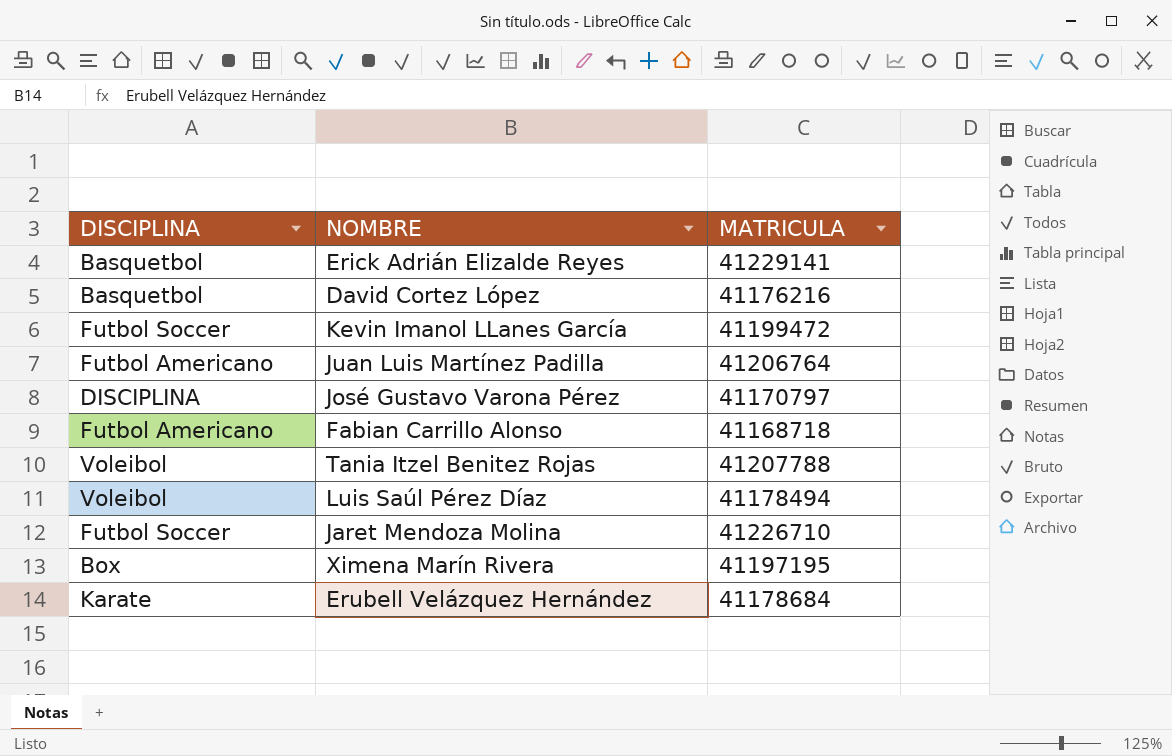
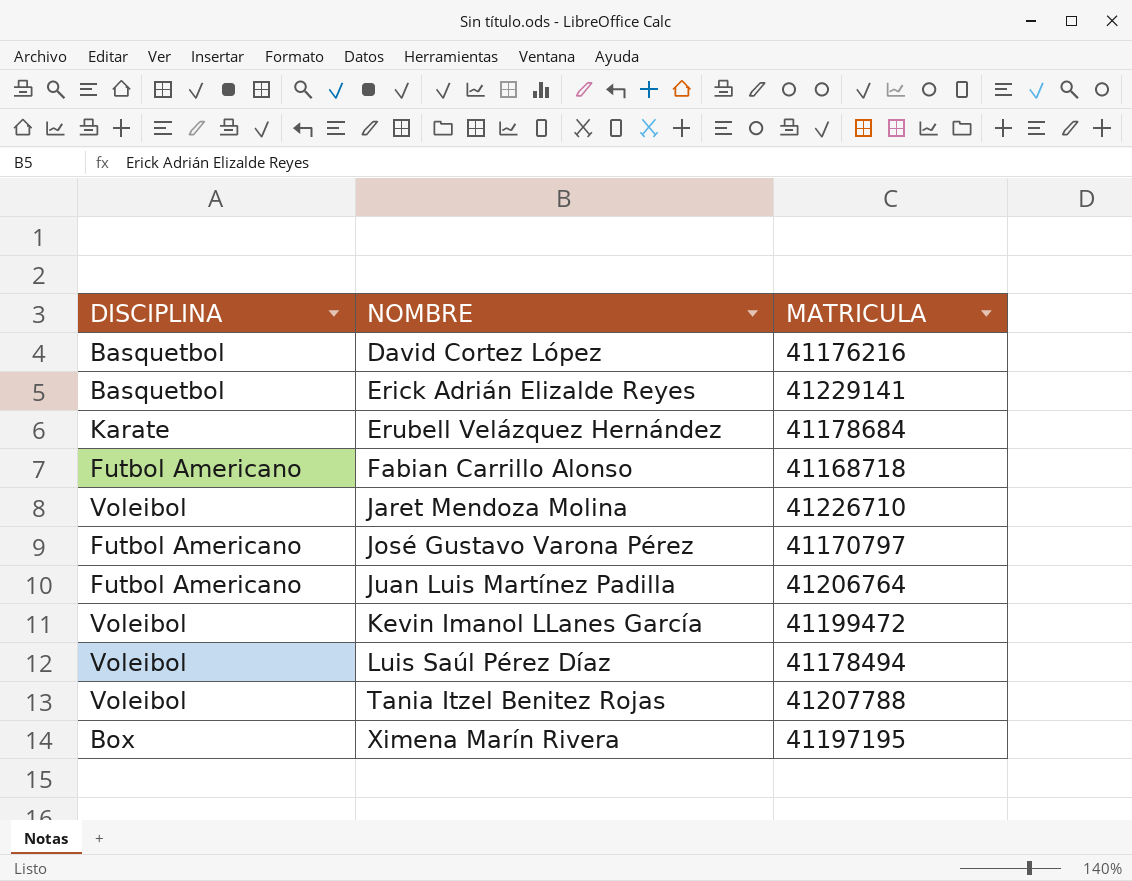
row order: none -> NOMBRE ascending
Jaret Mendoza Molina | DISCIPLINA: Futbol Soccer -> Voleibol
José Gustavo Varona Pérez | DISCIPLINA: DISCIPLINA -> Futbol Americano
Kevin Imanol LLanes García | DISCIPLINA: Futbol Soccer -> Voleibol

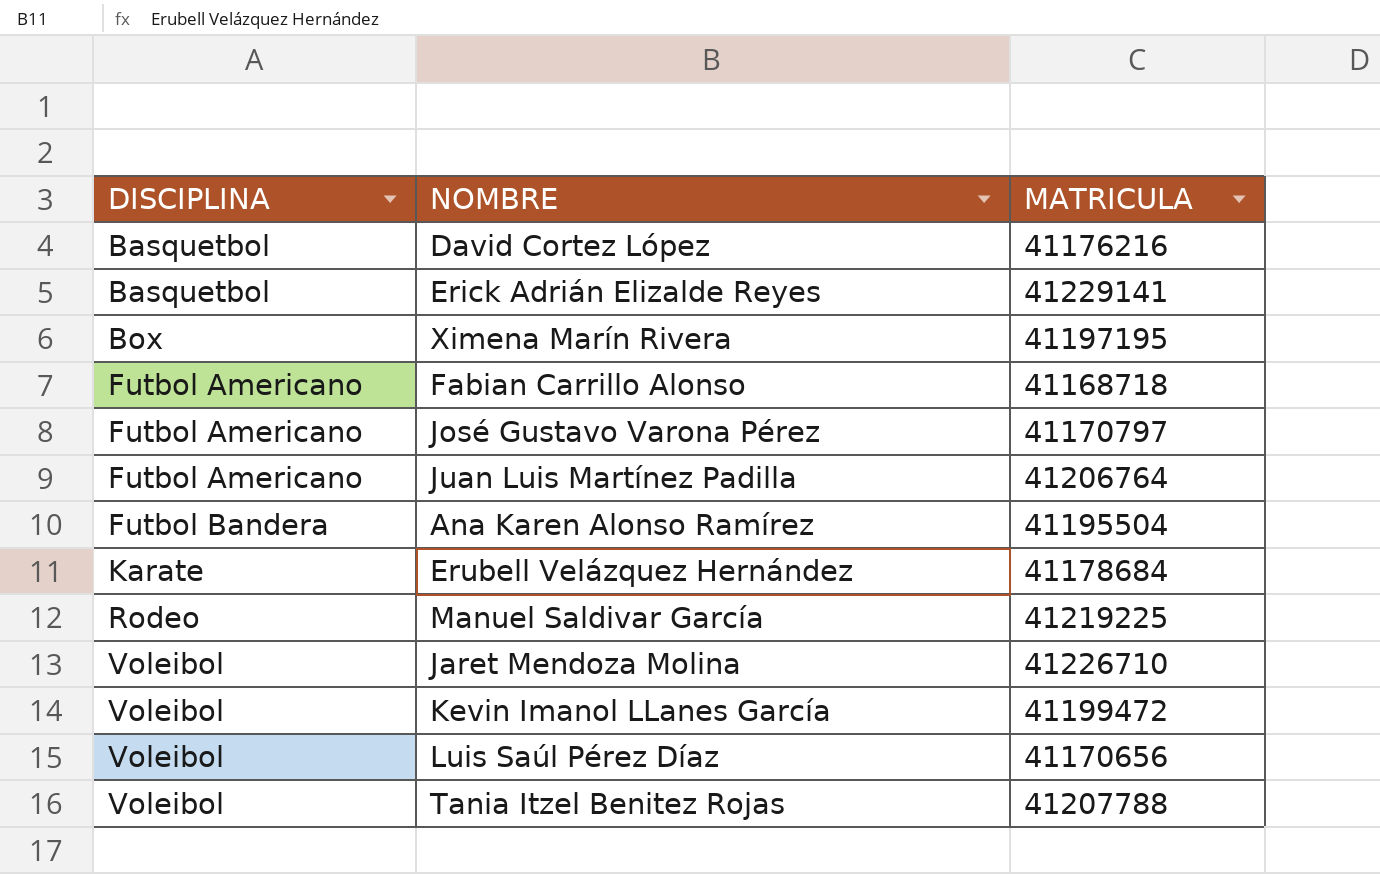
row order: NOMBRE ascending -> DISCIPLINA ascending
row Ana Karen Alonso Ramírez: none -> Futbol Bandera | 41195504
row Manuel Saldivar García: none -> Rodeo | 41219225
Luis Saúl Pérez Díaz | MATRICULA: 41178494 -> 41170656

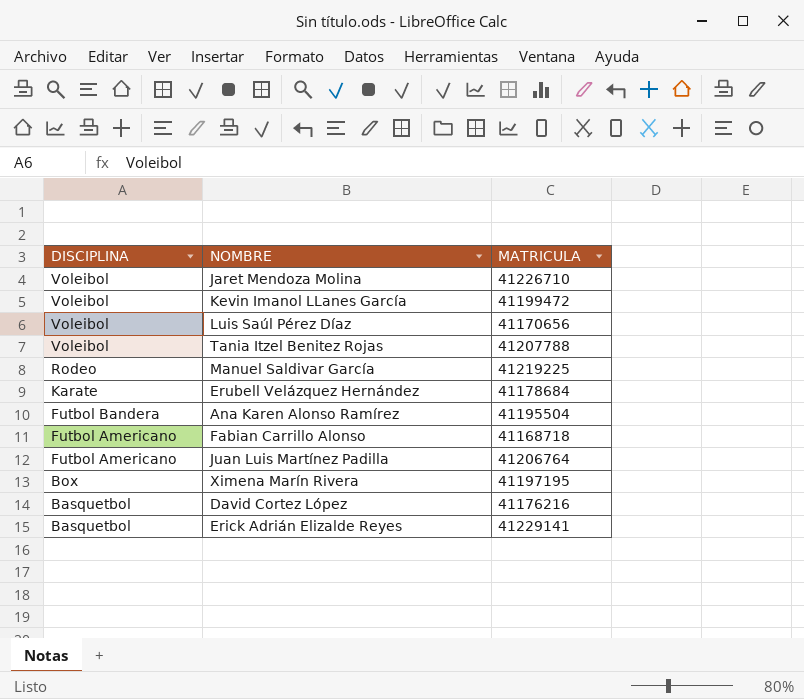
row order: DISCIPLINA ascending -> DISCIPLINA descending
row José Gustavo Varona Pérez: Futbol Americano | 41170797 -> none

